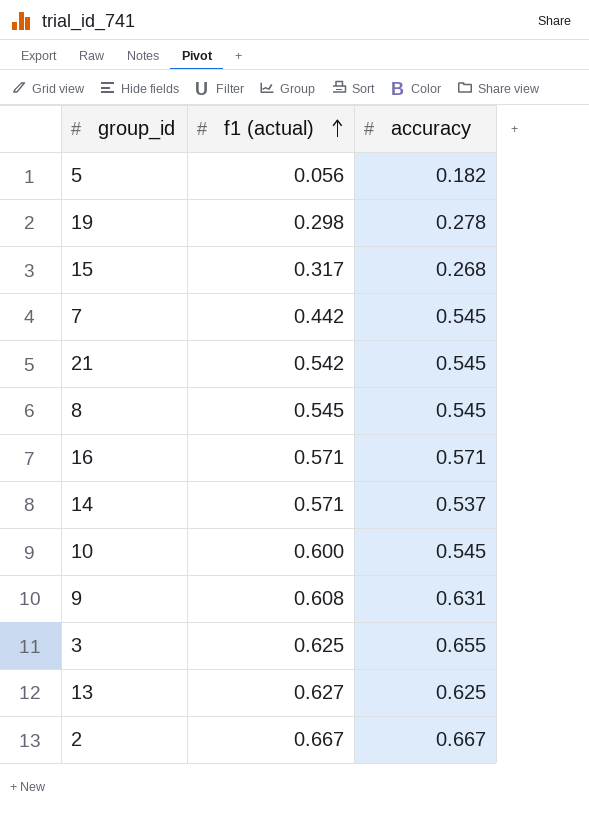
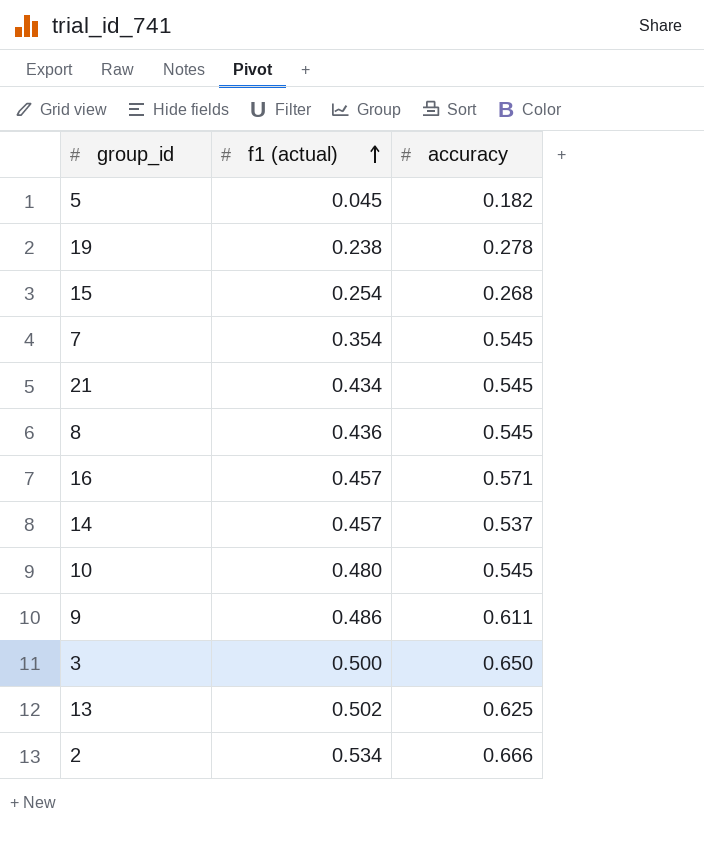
5 | f1 (actual): 0.056 -> 0.045
19 | f1 (actual): 0.298 -> 0.238
15 | f1 (actual): 0.317 -> 0.254
7 | f1 (actual): 0.442 -> 0.354
21 | f1 (actual): 0.542 -> 0.434
8 | f1 (actual): 0.545 -> 0.436
16 | f1 (actual): 0.571 -> 0.457
14 | f1 (actual): 0.571 -> 0.457
10 | f1 (actual): 0.600 -> 0.480
9 | f1 (actual): 0.608 -> 0.486
9 | accuracy: 0.631 -> 0.611
3 | f1 (actual): 0.625 -> 0.500
3 | accuracy: 0.655 -> 0.650
13 | f1 (actual): 0.627 -> 0.502
2 | f1 (actual): 0.667 -> 0.534
2 | accuracy: 0.667 -> 0.666

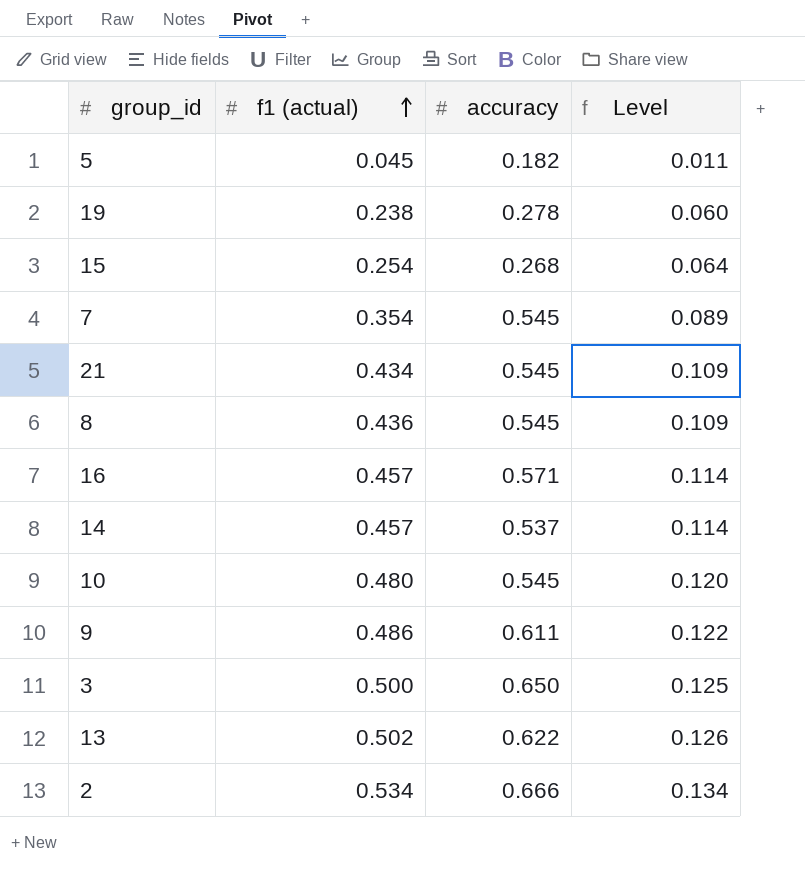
column Level | formula: none -> [f1 (actual)] * 0.25
13 | accuracy: 0.625 -> 0.622

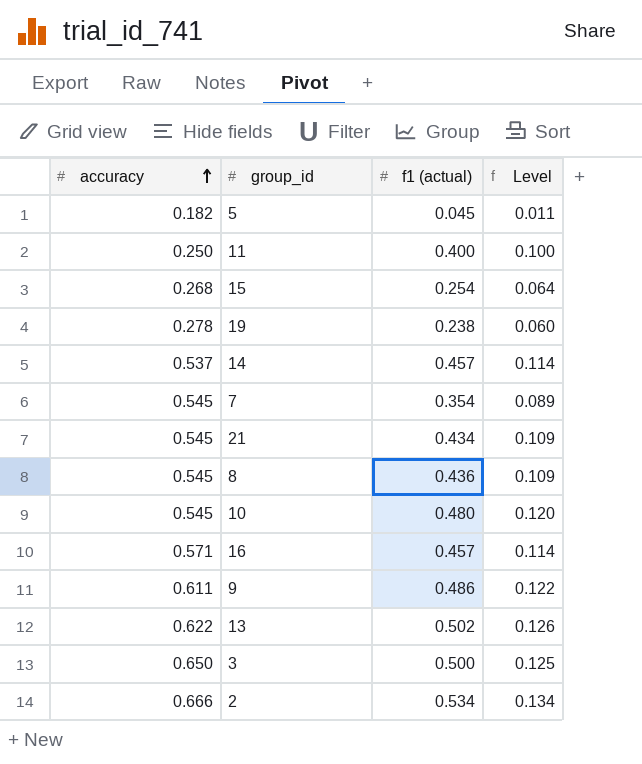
row order: f1 (actual) ascending -> accuracy ascending
column accuracy | position: 3 -> 1
row 11: none -> 0.250 | 0.400 | 0.100

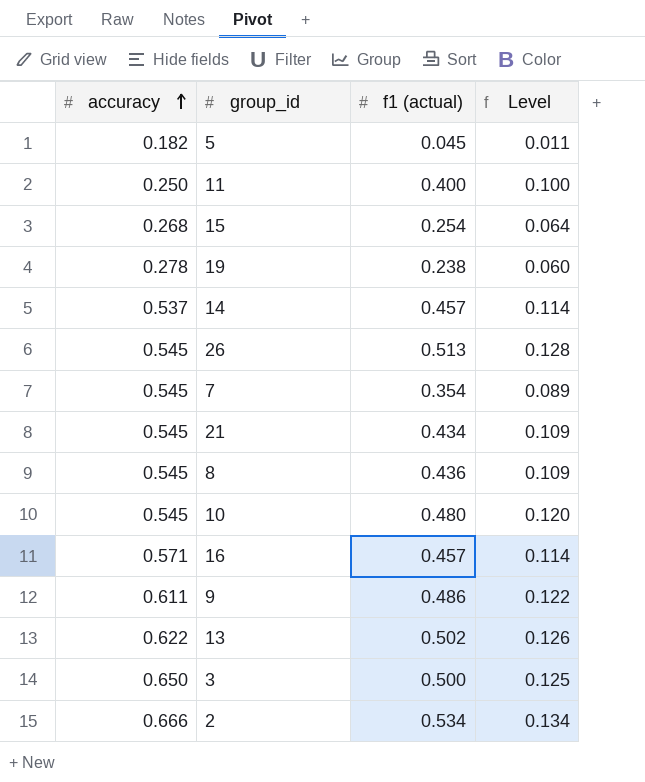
row 26: none -> 0.545 | 0.513 | 0.128

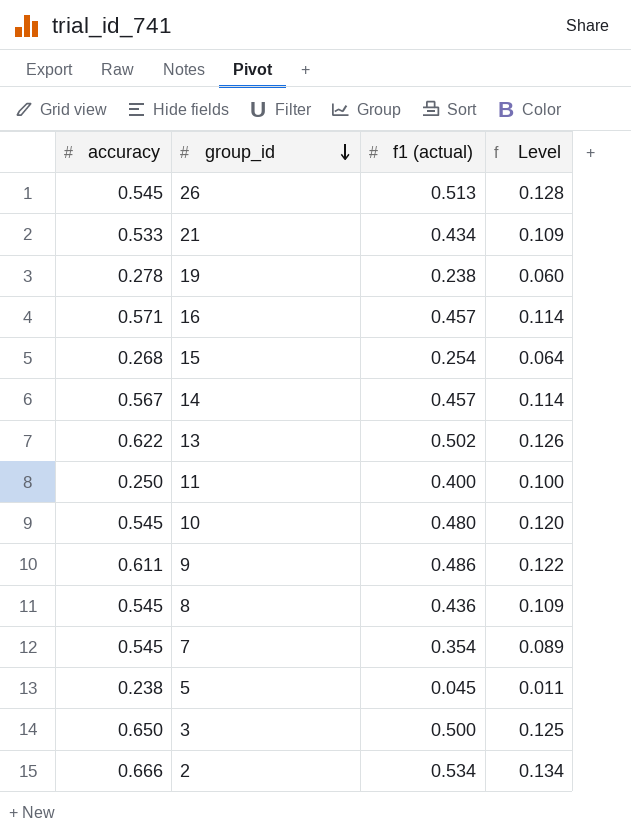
row order: accuracy ascending -> group_id descending
21 | accuracy: 0.545 -> 0.533
14 | accuracy: 0.537 -> 0.567
5 | accuracy: 0.182 -> 0.238

